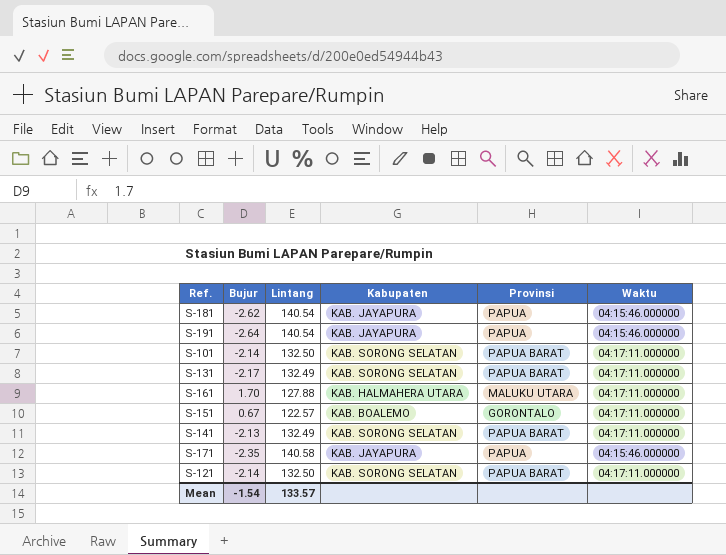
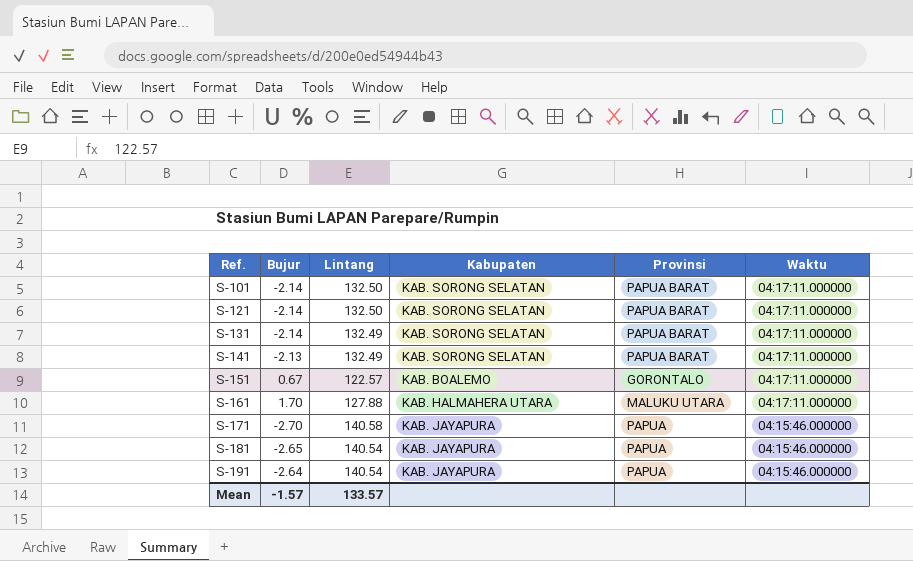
row order: none -> Ref. ascending
S-131 | Bujur: -2.17 -> -2.14
S-171 | Bujur: -2.35 -> -2.70
S-181 | Bujur: -2.62 -> -2.65
Mean | Bujur: -1.54 -> -1.57

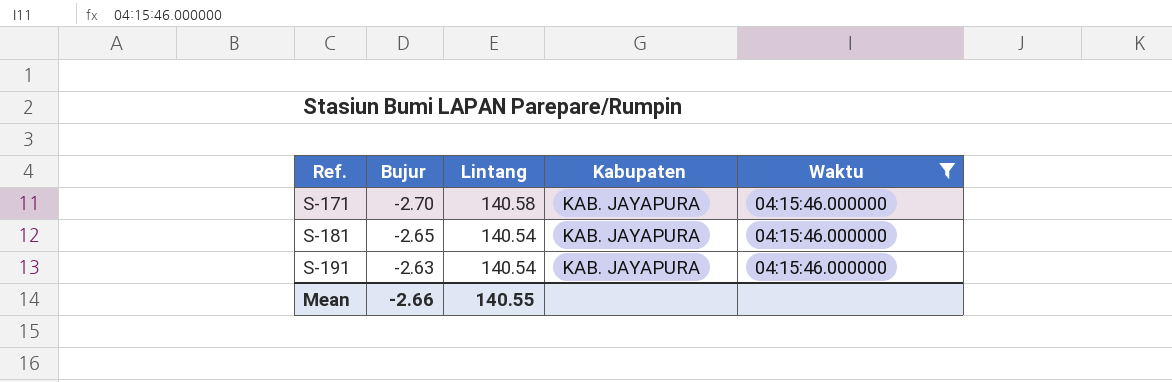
filter: none -> Waktu = 04:15:46.000000
column Provinsi | position: 5 -> none
S-191 | Bujur: -2.64 -> -2.63
Mean | Bujur: -1.57 -> -2.66
Mean | Lintang: 133.57 -> 140.55

